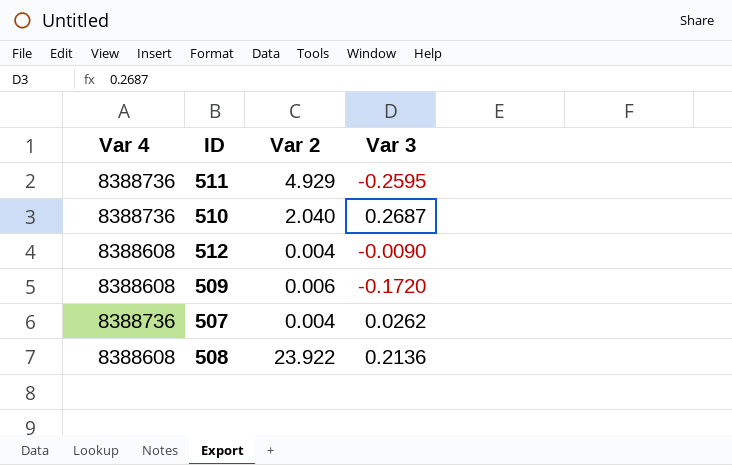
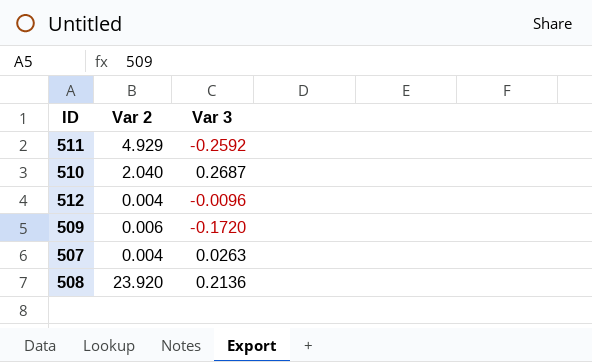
column Var 4 | position: 1 -> none
511 | Var 3: -0.2595 -> -0.2592
512 | Var 3: -0.0090 -> -0.0096
507 | Var 3: 0.0262 -> 0.0263
508 | Var 2: 23.922 -> 23.920

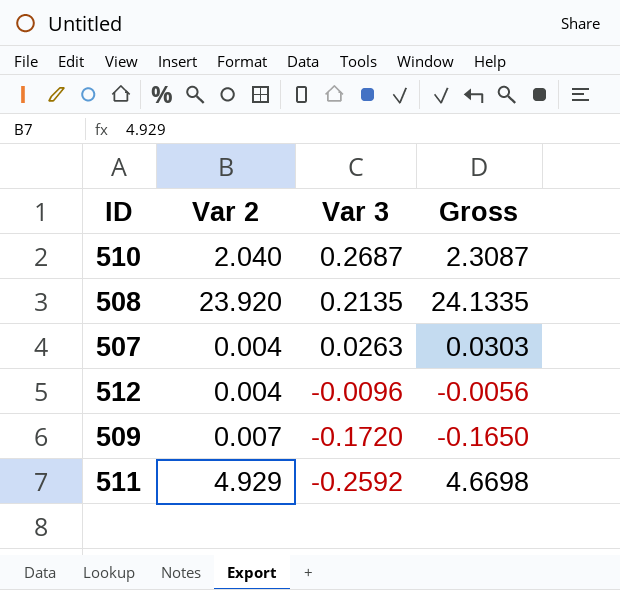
row order: none -> Var 3 descending
column Gross | formula: none -> [Var 2] + [Var 3]
508 | Var 3: 0.2136 -> 0.2135
509 | Var 2: 0.006 -> 0.007

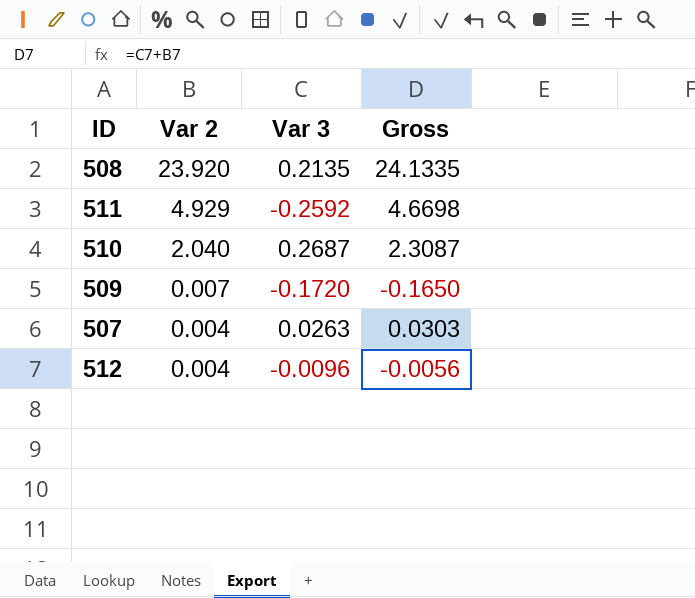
row order: Var 3 descending -> Var 2 descending

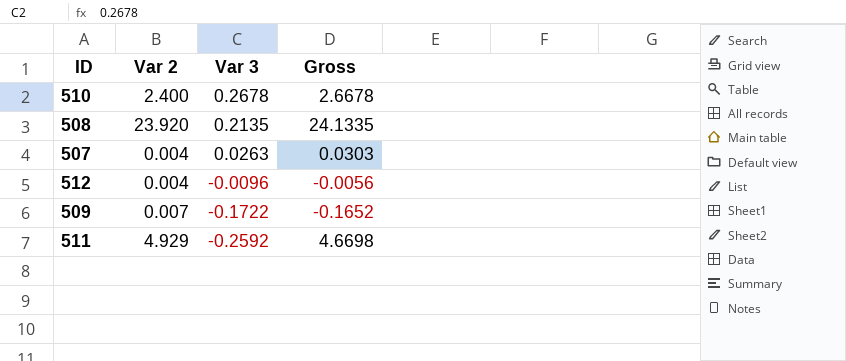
row order: Var 2 descending -> Var 3 descending
510 | Var 2: 2.040 -> 2.400
510 | Var 3: 0.2687 -> 0.2678
510 | Gross: 2.3087 -> 2.6678
509 | Var 3: -0.1720 -> -0.1722
509 | Gross: -0.1650 -> -0.1652

